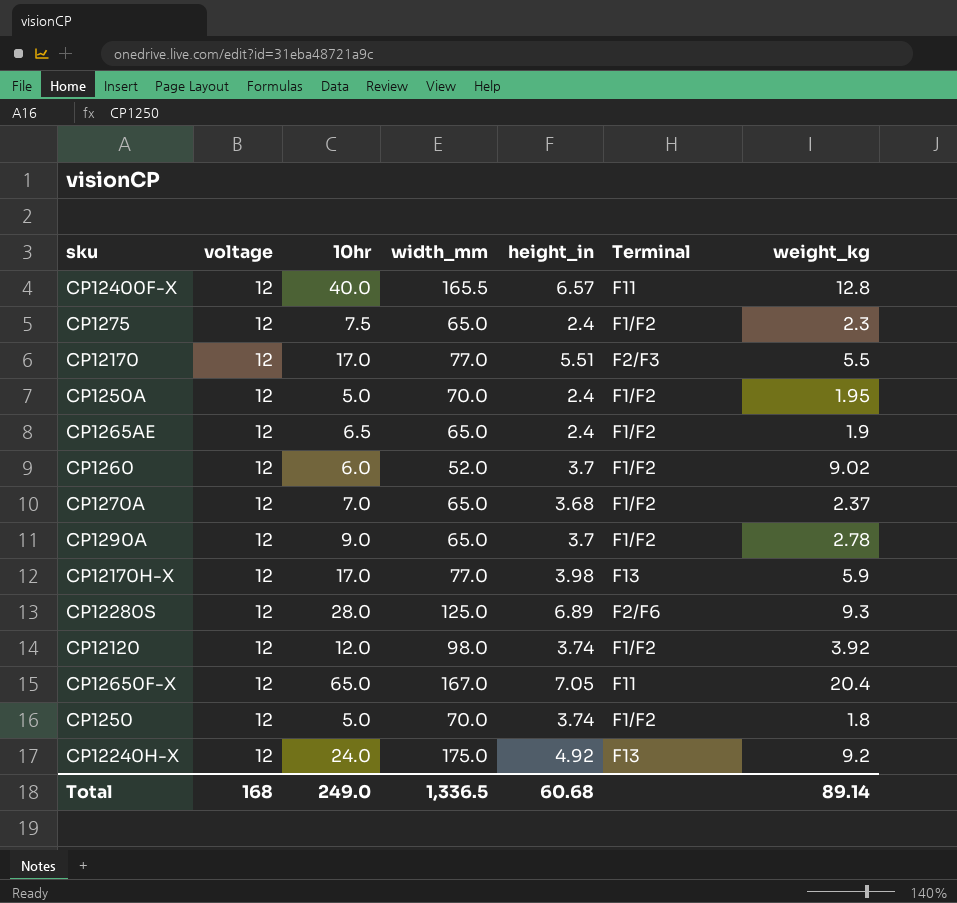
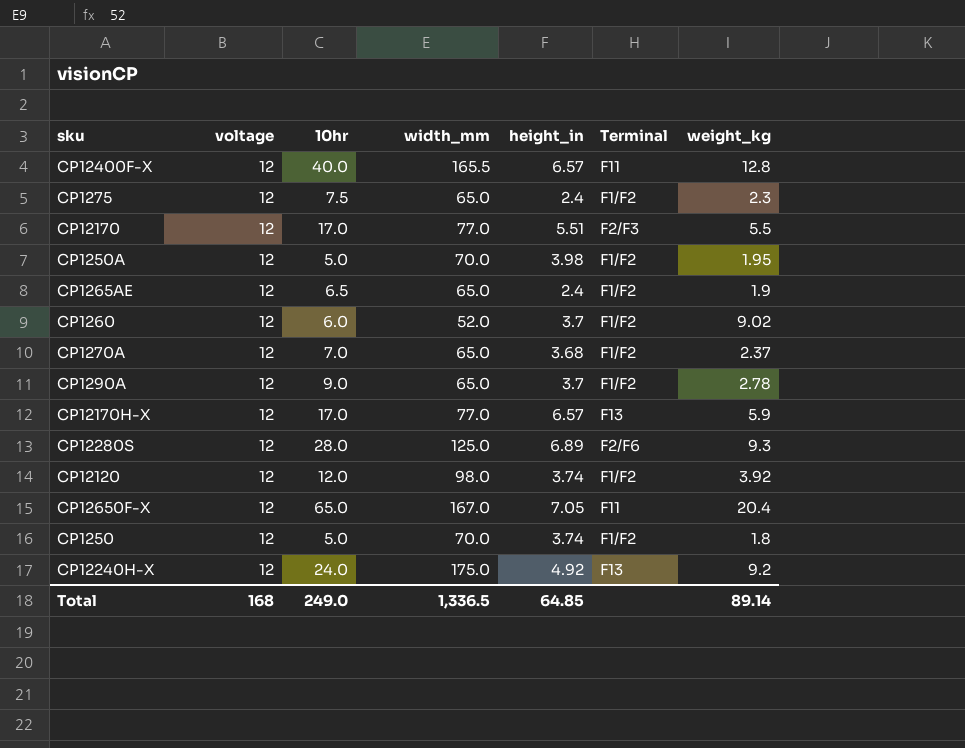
CP1250A | height_in: 2.4 -> 3.98
CP12170H-X | height_in: 3.98 -> 6.57
Total | height_in: 60.68 -> 64.85

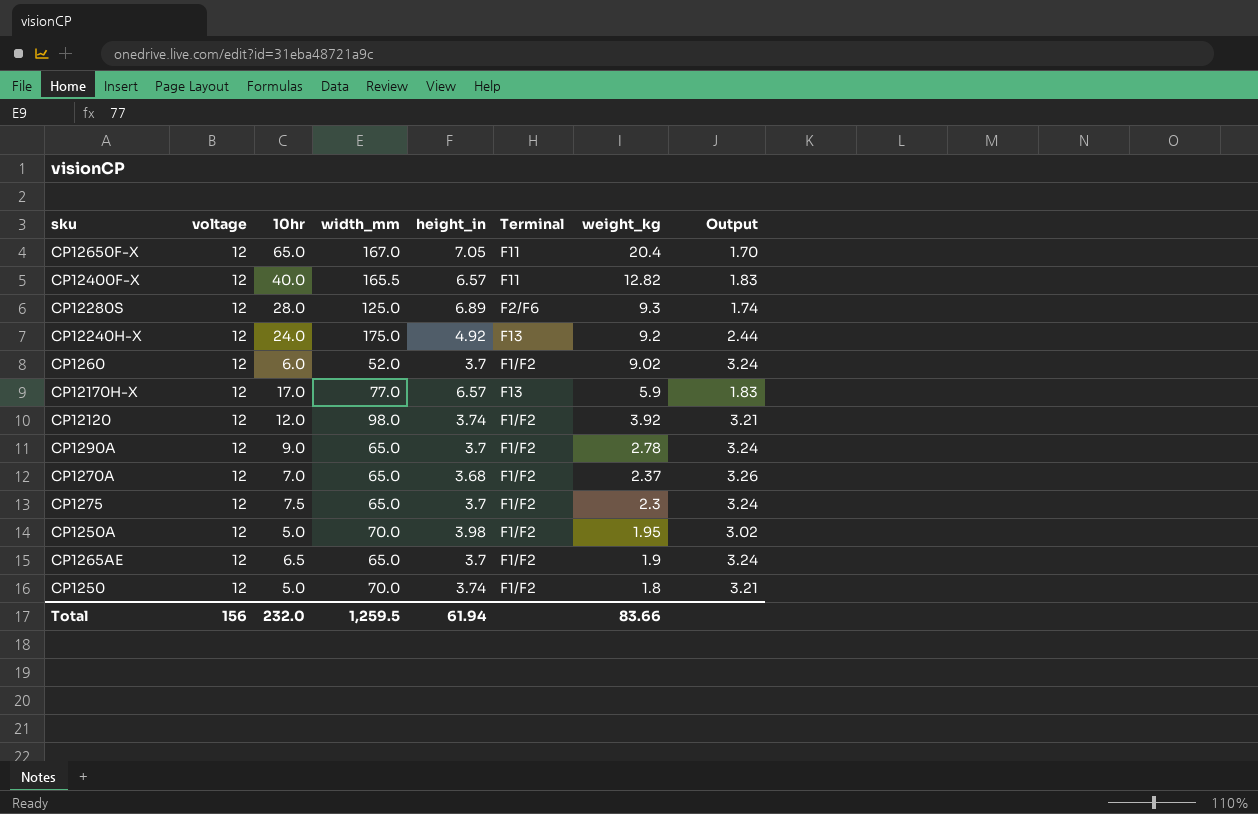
row order: none -> weight_kg descending
column Output | formula: none -> [voltage] / [height_in]
row CP12170: 12 | 17.0 | 77.0 | 5.51 | F2/F3 | 5.5 -> none
CP12400F-X | weight_kg: 12.8 -> 12.82
CP1275 | height_in: 2.4 -> 3.7
CP1265AE | height_in: 2.4 -> 3.7
Total | voltage: 168 -> 156
Total | 10hr: 249.0 -> 232.0
Total | width_mm: 1,336.5 -> 1,259.5
Total | height_in: 64.85 -> 61.94
Total | weight_kg: 89.14 -> 83.66

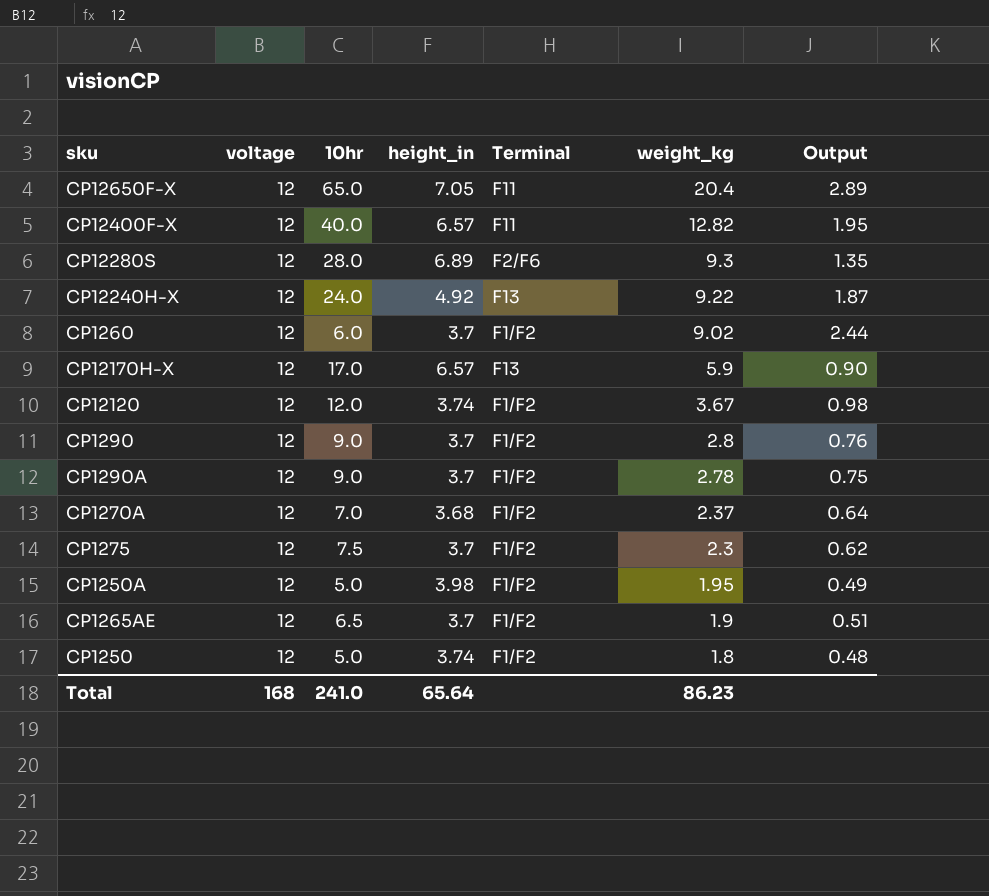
column width_mm | position: 4 -> none
column Output | formula: [voltage] / [height_in] -> [weight_kg] / [height_in]
CP12240H-X | weight_kg: 9.2 -> 9.22
CP12120 | weight_kg: 3.92 -> 3.67
row CP1290: none -> 12 | 9.0 | 3.7 | F1/F2 | 2.8 | 0.76
Total | voltage: 156 -> 168
Total | 10hr: 232.0 -> 241.0
Total | height_in: 61.94 -> 65.64
Total | weight_kg: 83.66 -> 86.23

